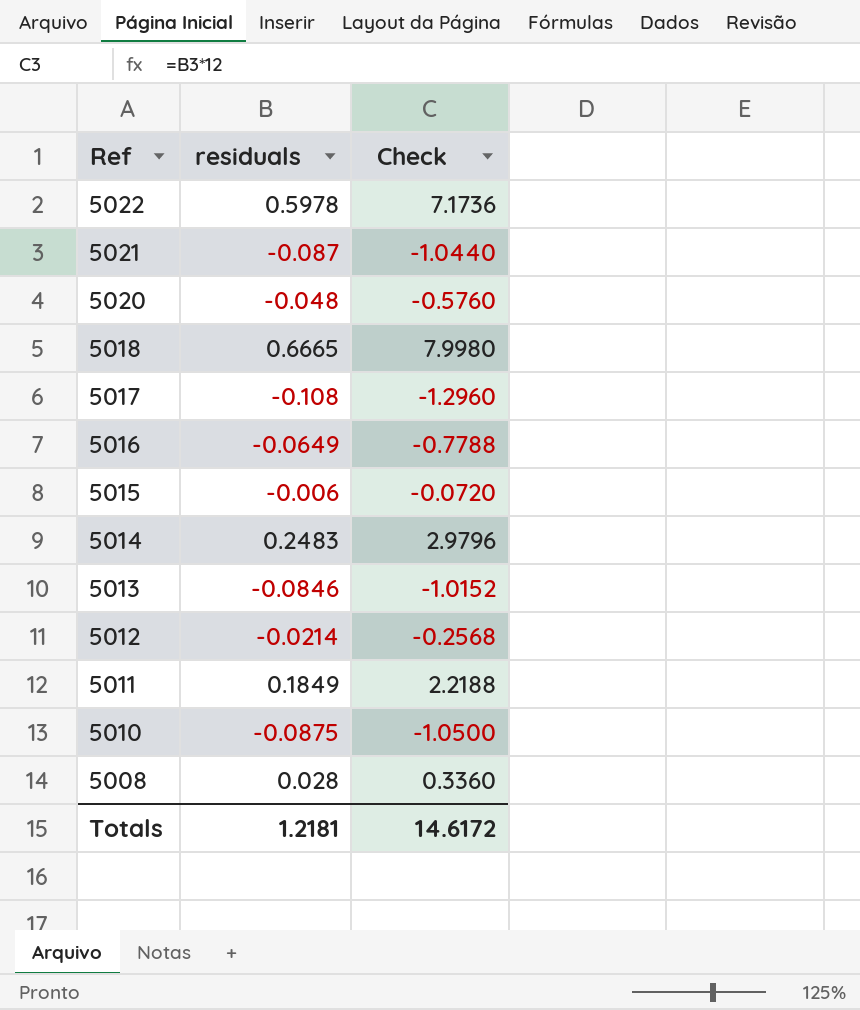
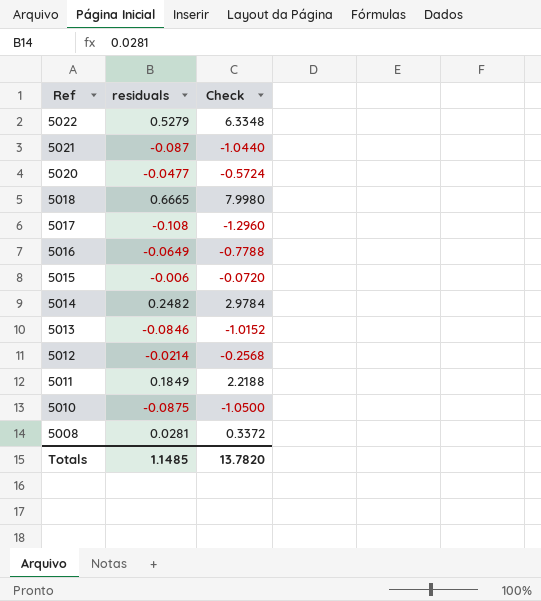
5022 | residuals: 0.5978 -> 0.5279
5022 | Check: 7.1736 -> 6.3348
5020 | residuals: -0.048 -> -0.0477
5020 | Check: -0.5760 -> -0.5724
5014 | residuals: 0.2483 -> 0.2482
5014 | Check: 2.9796 -> 2.9784
5008 | residuals: 0.028 -> 0.0281
5008 | Check: 0.3360 -> 0.3372
Totals | residuals: 1.2181 -> 1.1485
Totals | Check: 14.6172 -> 13.7820

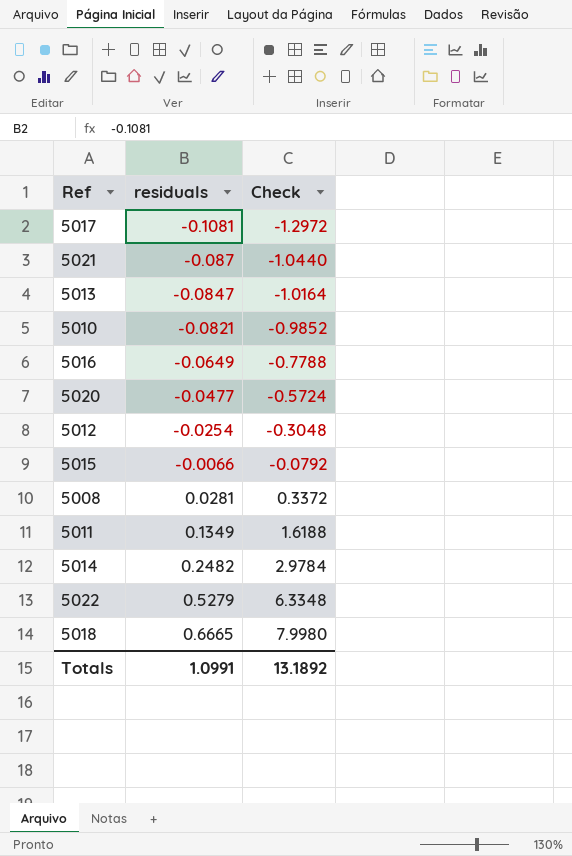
row order: Ref descending -> residuals ascending
5017 | residuals: -0.108 -> -0.1081
5017 | Check: -1.2960 -> -1.2972
5013 | residuals: -0.0846 -> -0.0847
5013 | Check: -1.0152 -> -1.0164
5010 | residuals: -0.0875 -> -0.0821
5010 | Check: -1.0500 -> -0.9852
5012 | residuals: -0.0214 -> -0.0254
5012 | Check: -0.2568 -> -0.3048
5015 | residuals: -0.006 -> -0.0066
5015 | Check: -0.0720 -> -0.0792
5011 | residuals: 0.1849 -> 0.1349
5011 | Check: 2.2188 -> 1.6188
Totals | residuals: 1.1485 -> 1.0991
Totals | Check: 13.7820 -> 13.1892

